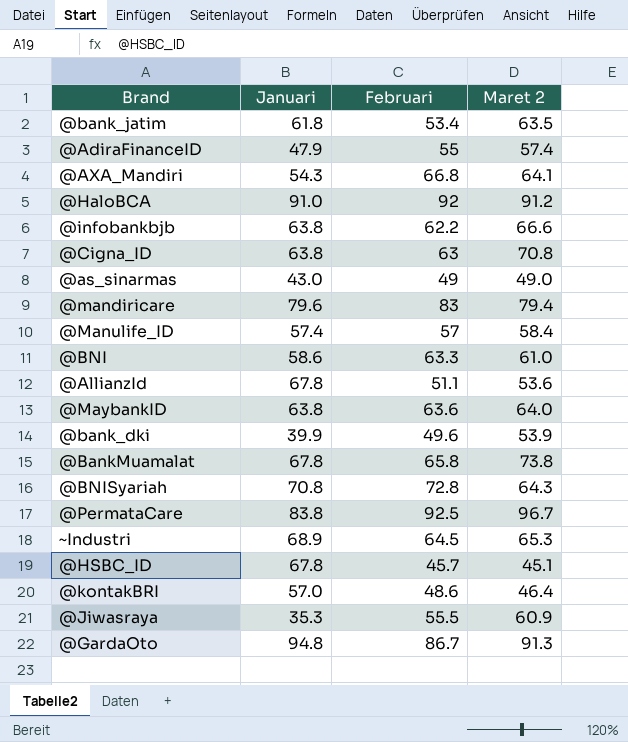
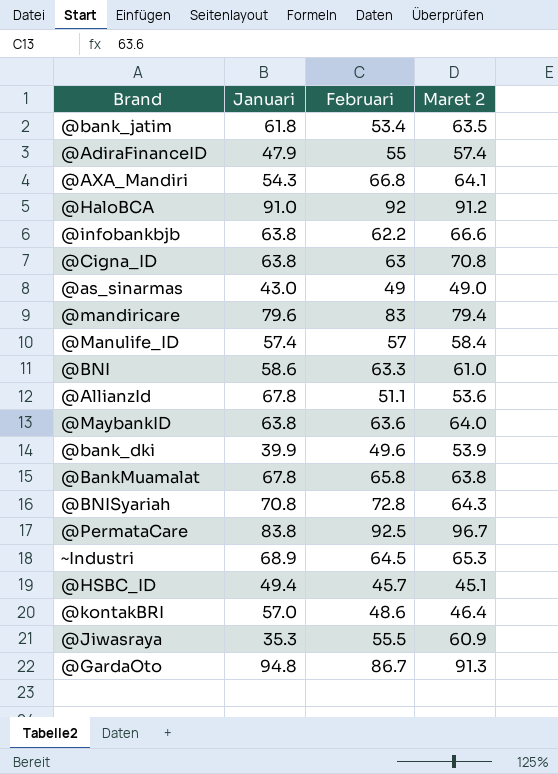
@BankMuamalat | Maret 2: 73.8 -> 63.8
@HSBC_ID | Januari: 67.8 -> 49.4

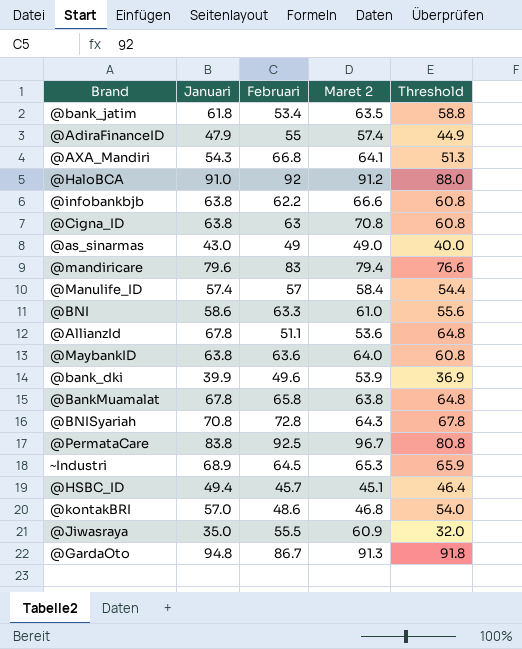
column Threshold | formula: none -> [Januari] - 3
@kontakBRI | Maret 2: 46.4 -> 46.8
@Jiwasraya | Januari: 35.3 -> 35.0

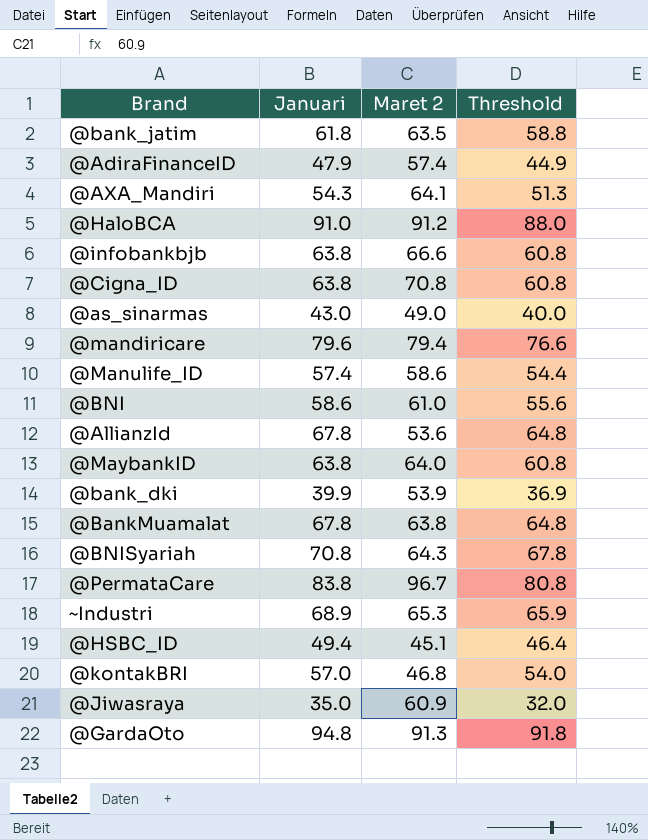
column Februari | position: 3 -> none
@Manulife_ID | Maret 2: 58.4 -> 58.6

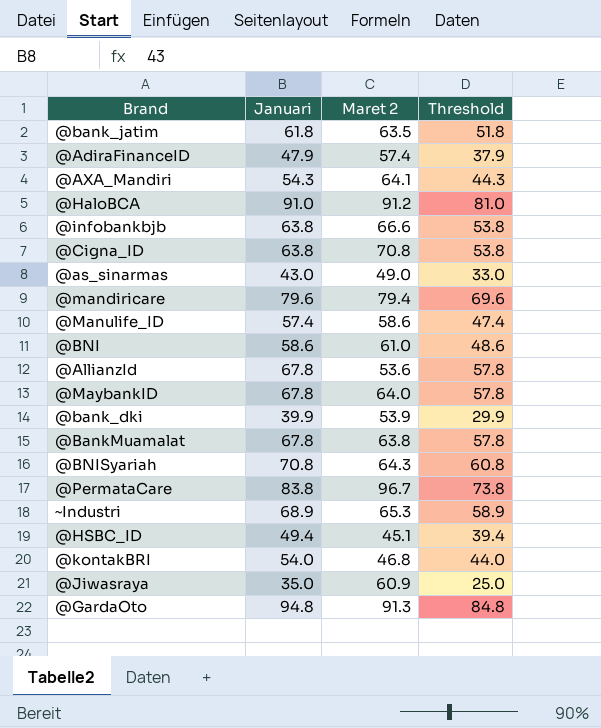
column Threshold | formula: [Januari] - 3 -> [Januari] - 10
@MaybankID | Januari: 63.8 -> 67.8
@kontakBRI | Januari: 57.0 -> 54.0

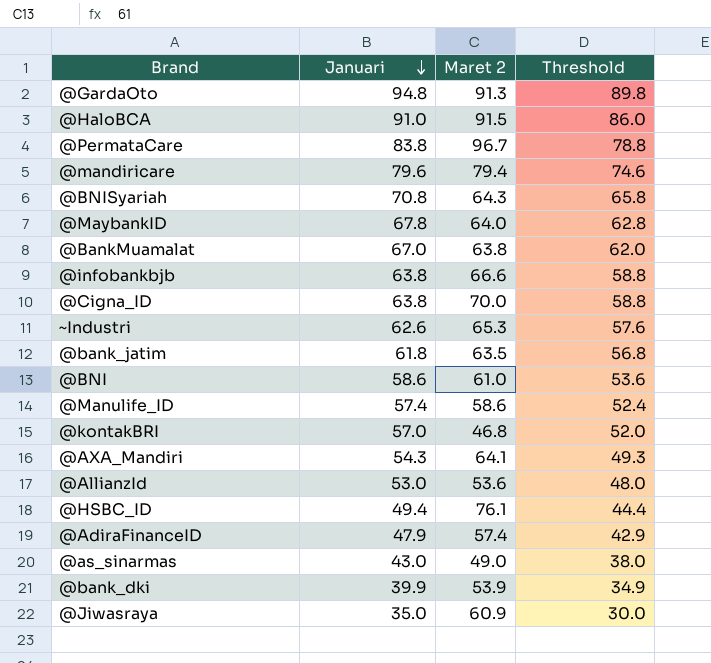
row order: none -> Januari descending
column Threshold | formula: [Januari] - 10 -> [Januari] - 5
@HaloBCA | Maret 2: 91.2 -> 91.5
@BankMuamalat | Januari: 67.8 -> 67.0
@Cigna_ID | Maret 2: 70.8 -> 70.0
~Industri | Januari: 68.9 -> 62.6
@kontakBRI | Januari: 54.0 -> 57.0
@AllianzId | Januari: 67.8 -> 53.0
@HSBC_ID | Maret 2: 45.1 -> 76.1

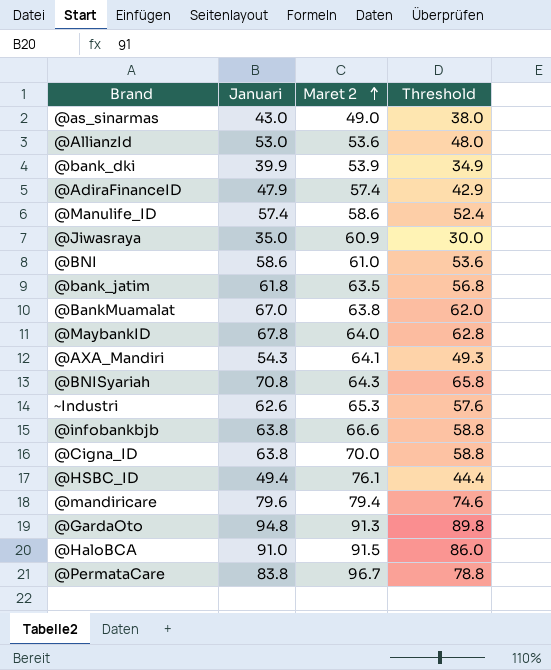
row order: Januari descending -> Maret 2 ascending
row @kontakBRI: 57.0 | 46.8 | 52.0 -> none

